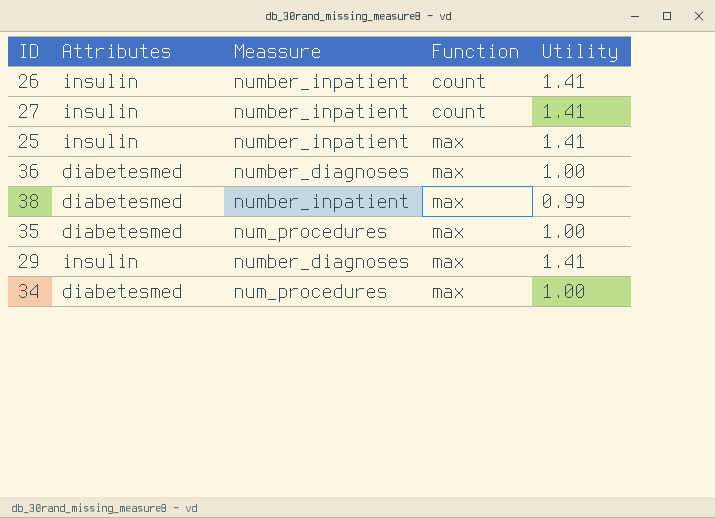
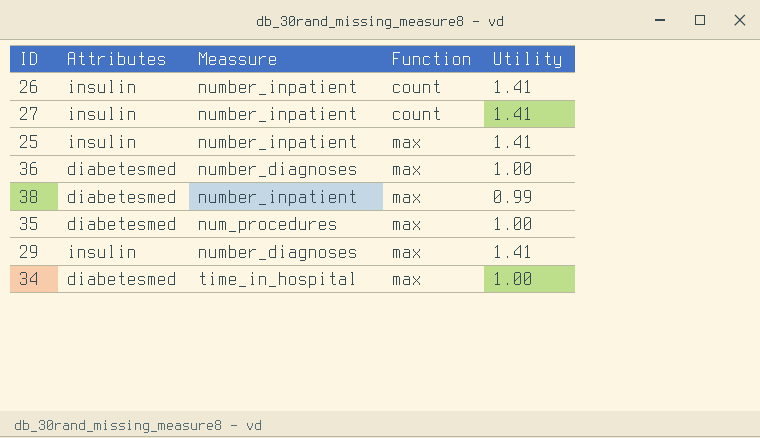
34 | Meassure: num_procedures -> time_in_hospital

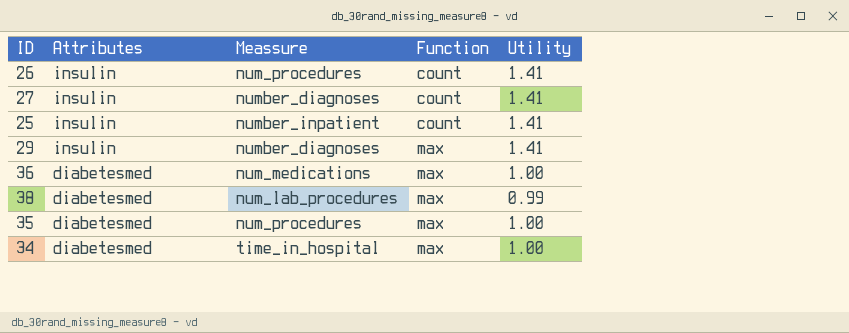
row order: Function ascending -> Attributes descending
26 | Meassure: number_inpatient -> num_procedures
27 | Meassure: number_inpatient -> number_diagnoses
25 | Function: max -> count
36 | Meassure: number_diagnoses -> num_medications
38 | Meassure: number_inpatient -> num_lab_procedures

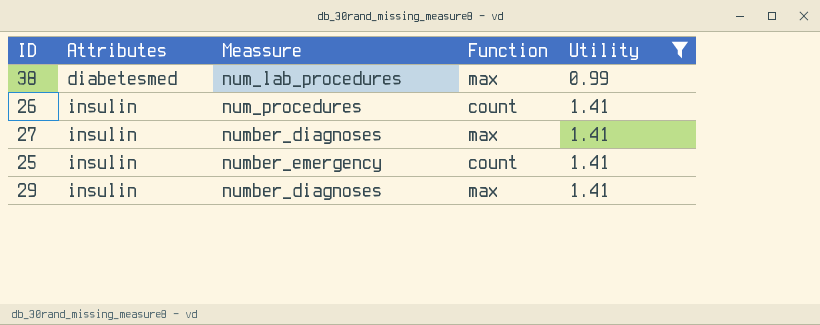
filter: none -> Utility != 1.00
row order: Attributes descending -> Attributes ascending
27 | Function: count -> max
25 | Meassure: number_inpatient -> number_emergency

